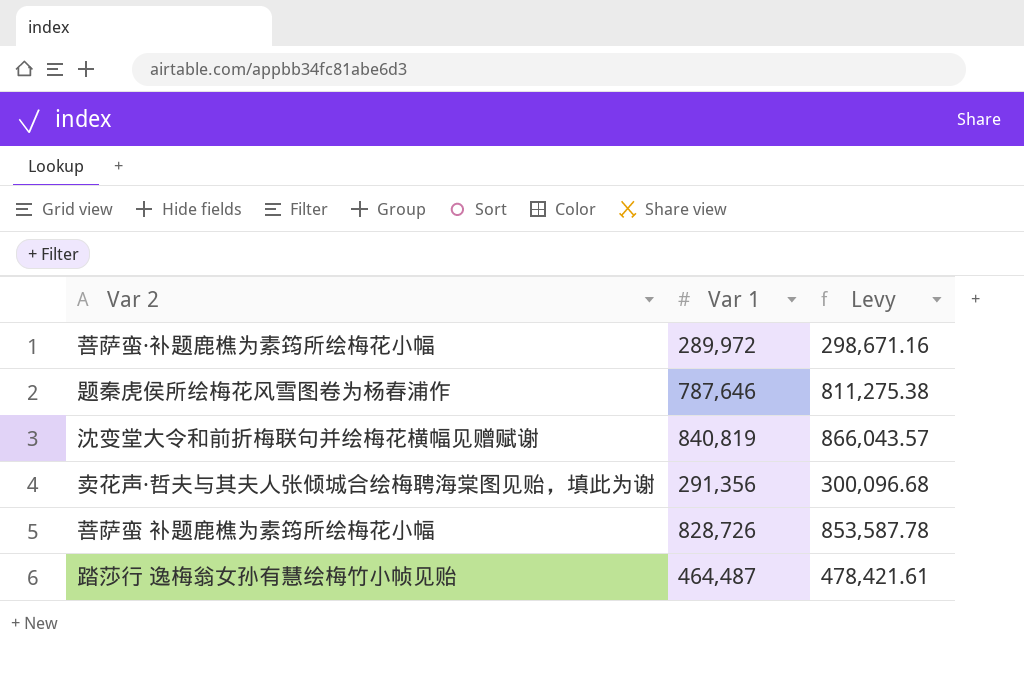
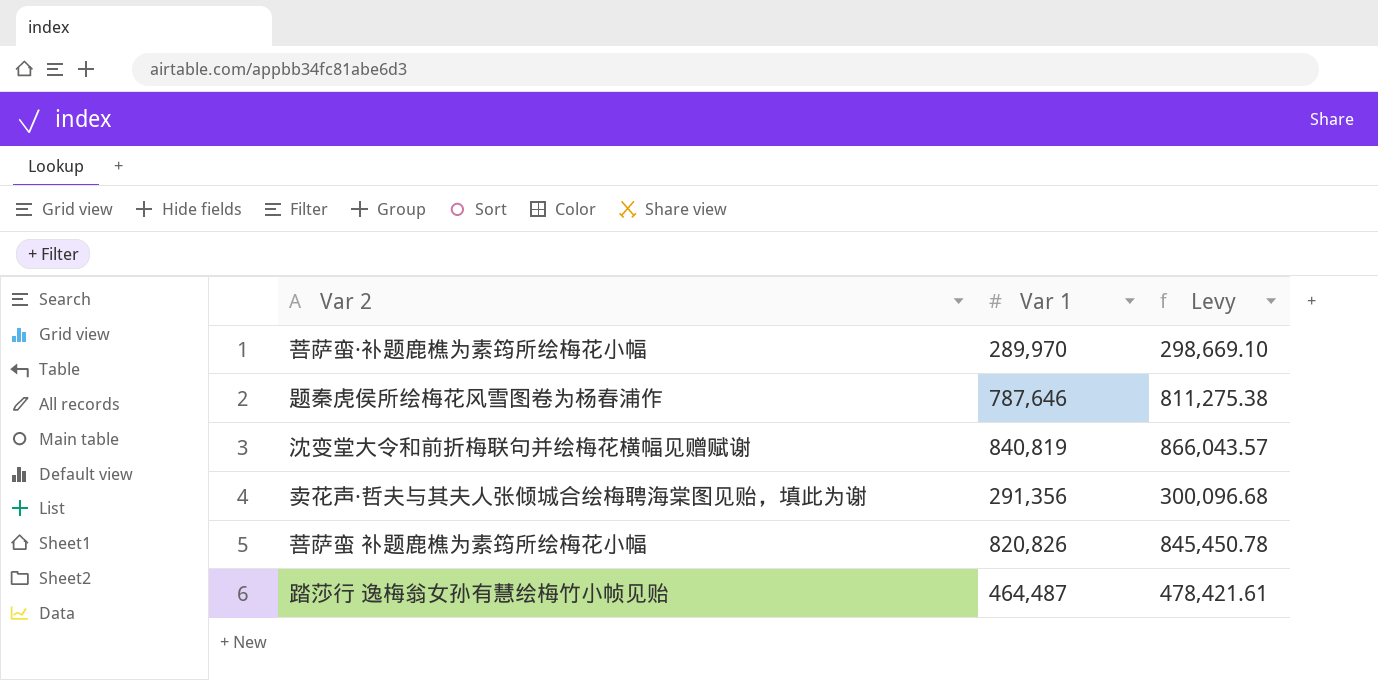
菩萨蛮·补题鹿樵为素筠所绘梅花小幅 | Var 1: 289,972 -> 289,970
菩萨蛮·补题鹿樵为素筠所绘梅花小幅 | Levy: 298,671.16 -> 298,669.10
菩萨蛮 补题鹿樵为素筠所绘梅花小幅 | Var 1: 828,726 -> 820,826
菩萨蛮 补题鹿樵为素筠所绘梅花小幅 | Levy: 853,587.78 -> 845,450.78

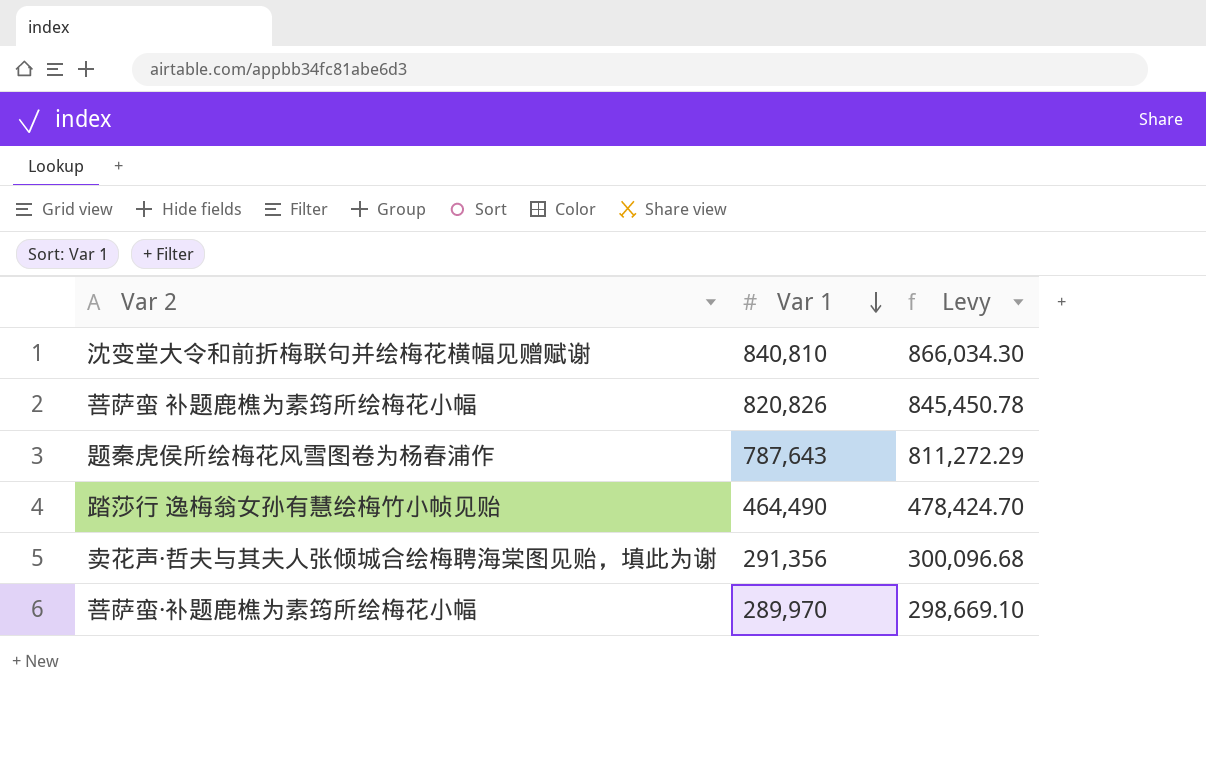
row order: none -> Var 1 descending
沈变堂大令和前折梅联句并绘梅花横幅见赠赋谢 | Var 1: 840,819 -> 840,810
沈变堂大令和前折梅联句并绘梅花横幅见赠赋谢 | Levy: 866,043.57 -> 866,034.30
题秦虎侯所绘梅花风雪图卷为杨春浦作 | Var 1: 787,646 -> 787,643
题秦虎侯所绘梅花风雪图卷为杨春浦作 | Levy: 811,275.38 -> 811,272.29
踏莎行 逸梅翁女孙有慧绘梅竹小帧见贻 | Var 1: 464,487 -> 464,490
踏莎行 逸梅翁女孙有慧绘梅竹小帧见贻 | Levy: 478,421.61 -> 478,424.70

